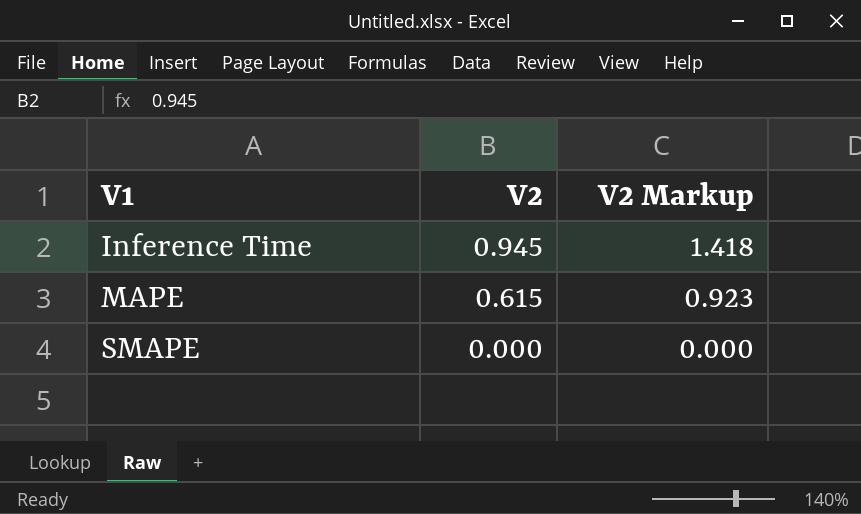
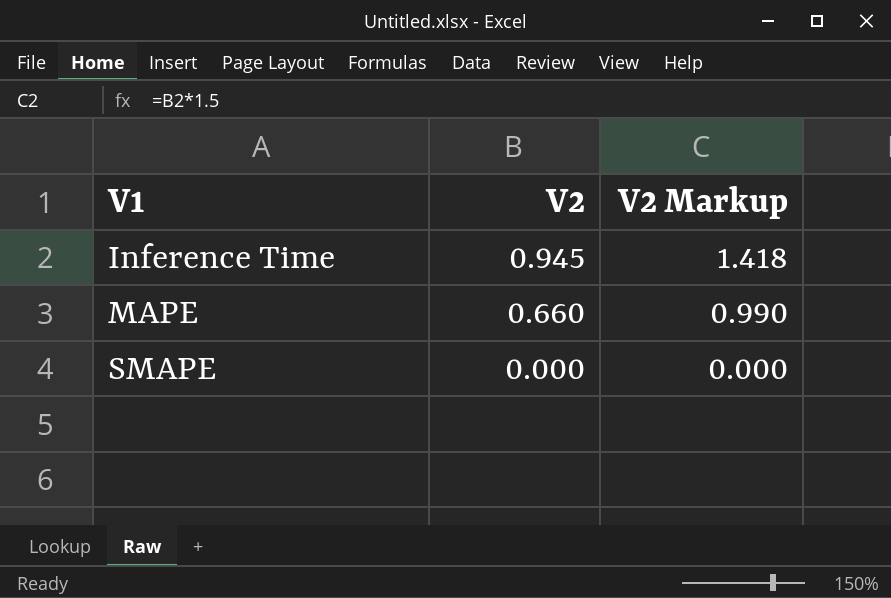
MAPE | V2: 0.615 -> 0.660
MAPE | V2 Markup: 0.923 -> 0.990

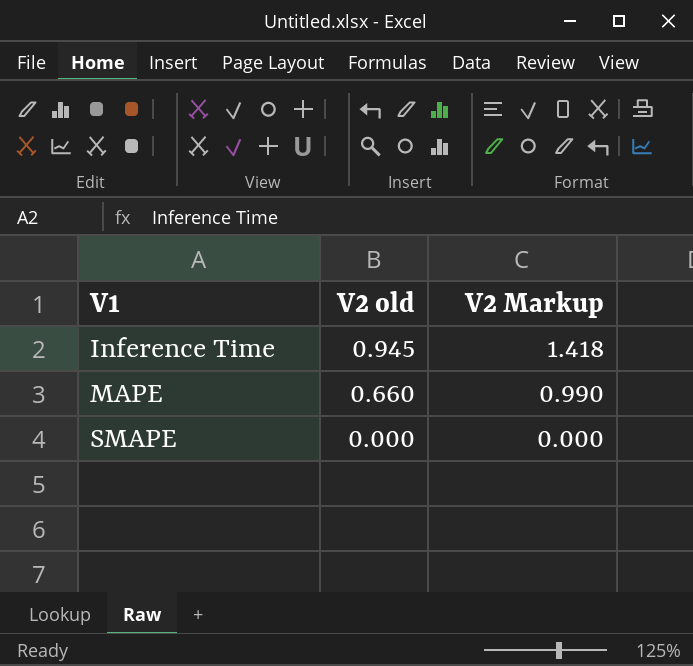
column name: V2 -> V2 old

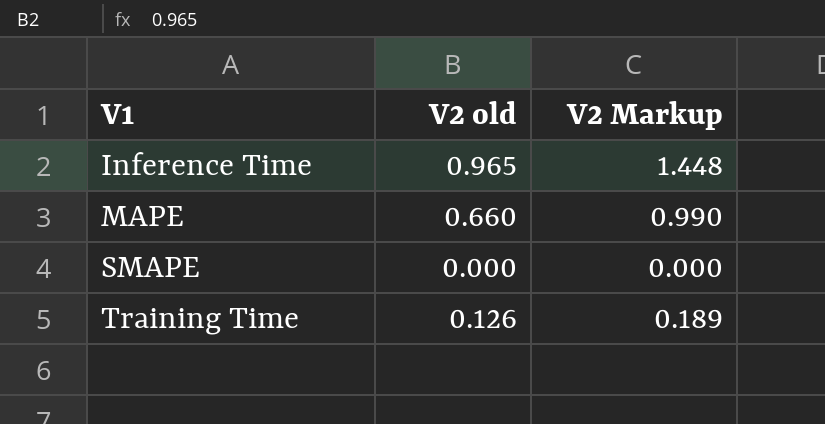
Inference Time | V2 old: 0.945 -> 0.965
Inference Time | V2 Markup: 1.418 -> 1.448
row Training Time: none -> 0.126 | 0.189

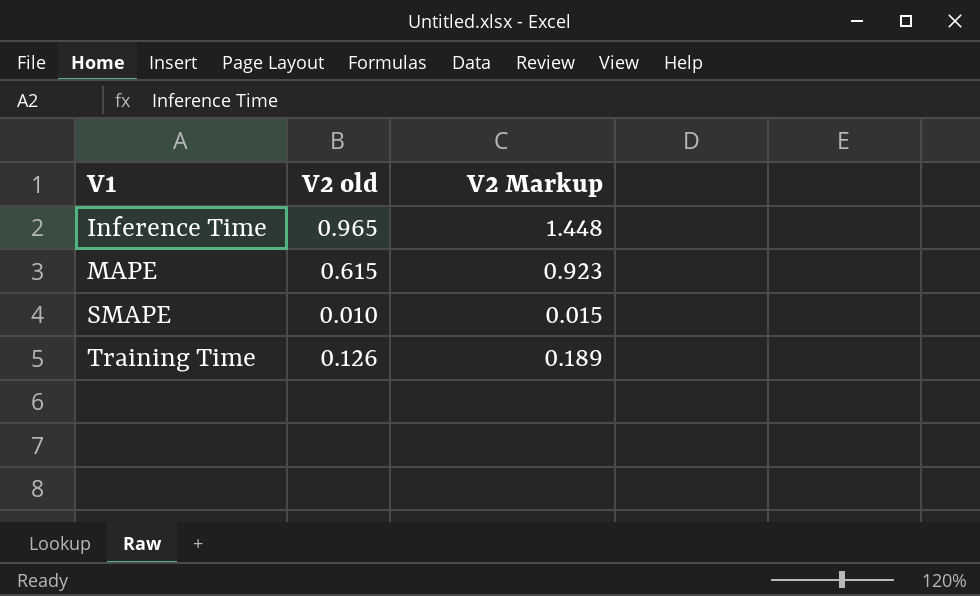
MAPE | V2 old: 0.660 -> 0.615
MAPE | V2 Markup: 0.990 -> 0.923
SMAPE | V2 old: 0.000 -> 0.010
SMAPE | V2 Markup: 0.000 -> 0.015

